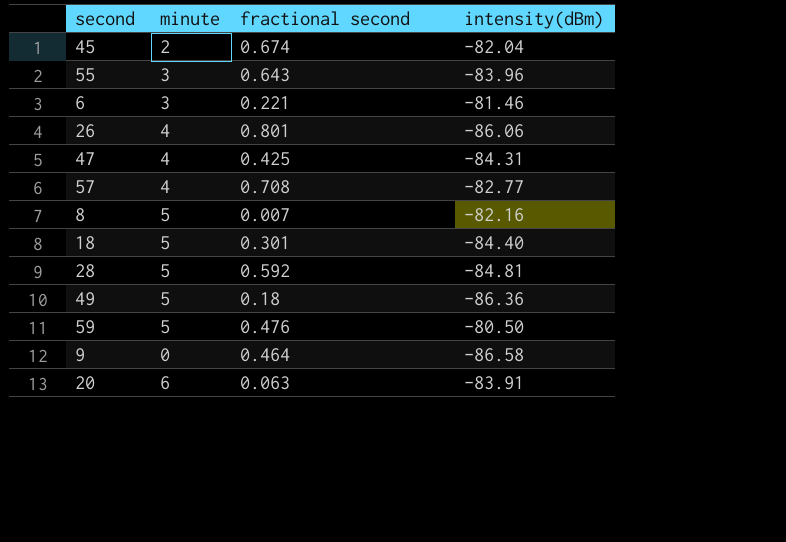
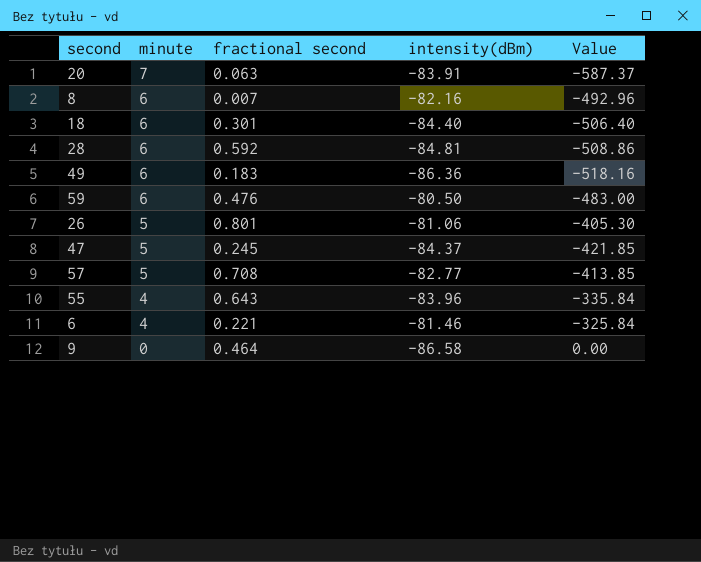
row order: none -> minute descending
column Value | formula: none -> [minute] * [intensity(dBm)]
row 45: 2 | 0.674 | -82.04 -> none
20 | minute: 6 -> 7
8 | minute: 5 -> 6
18 | minute: 5 -> 6
28 | minute: 5 -> 6
49 | minute: 5 -> 6
49 | fractional second: 0.18 -> 0.183
59 | minute: 5 -> 6
26 | minute: 4 -> 5
26 | intensity(dBm): -86.06 -> -81.06
47 | minute: 4 -> 5
47 | fractional second: 0.425 -> 0.245
47 | intensity(dBm): -84.31 -> -84.37
57 | minute: 4 -> 5
55 | minute: 3 -> 4
6 | minute: 3 -> 4

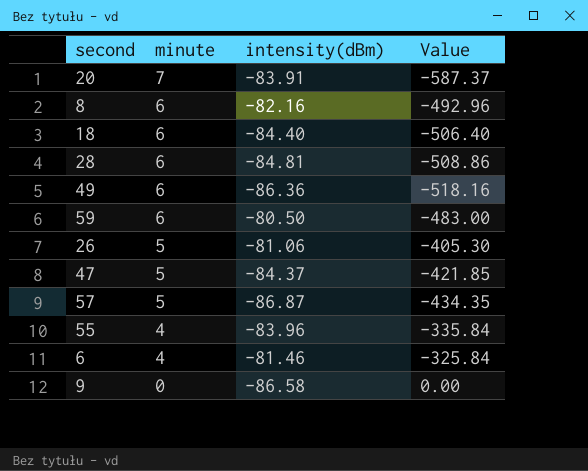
column fractional second | position: 3 -> none
57 | intensity(dBm): -82.77 -> -86.87
57 | Value: -413.85 -> -434.35

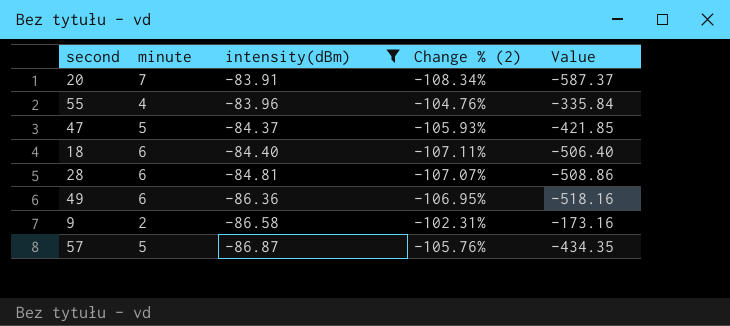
filter: none -> intensity(dBm) <= -83.91
row order: minute descending -> intensity(dBm) descending
column Change % (2) | formula: none -> ([minute] - [intensity(dBm)]) / [intensity(dBm)]
9 | minute: 0 -> 2
9 | Value: 0.00 -> -173.16

